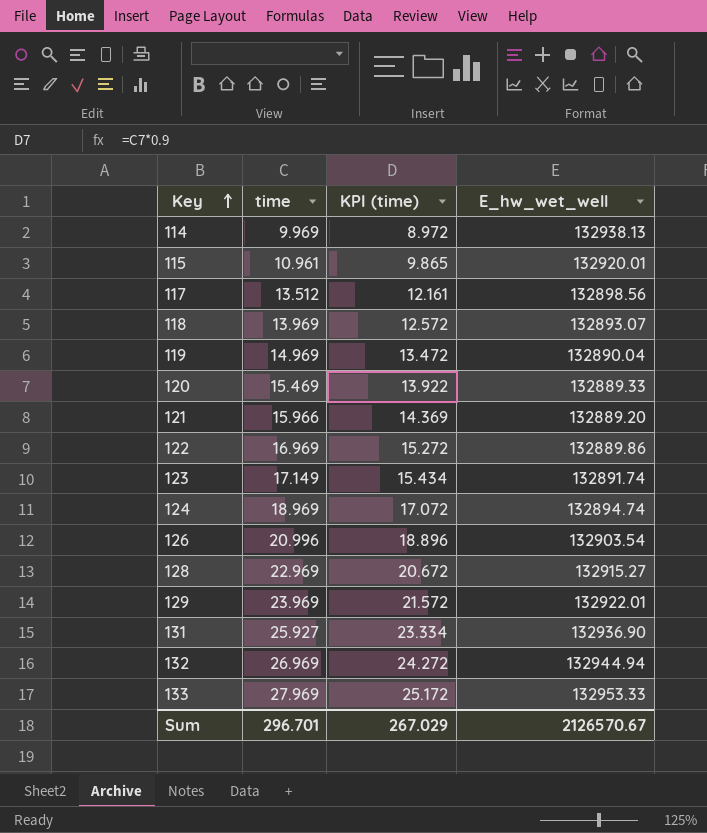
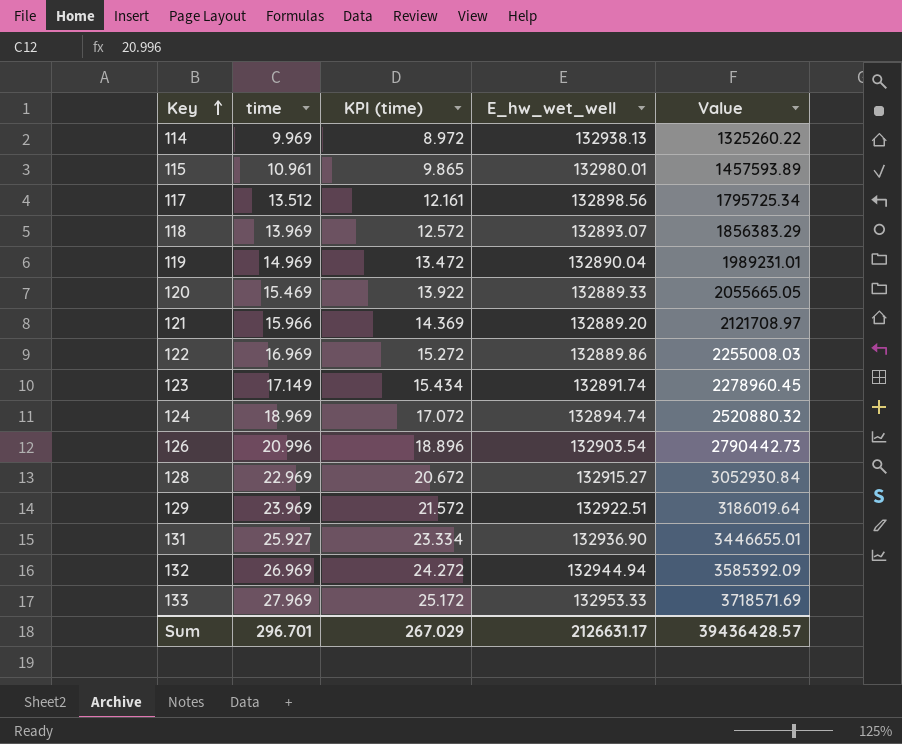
column Value | formula: none -> [time] * [E_hw_wet_well]
115 | E_hw_wet_well: 132920.01 -> 132980.01
129 | E_hw_wet_well: 132922.01 -> 132922.51
Sum | E_hw_wet_well: 2126570.67 -> 2126631.17

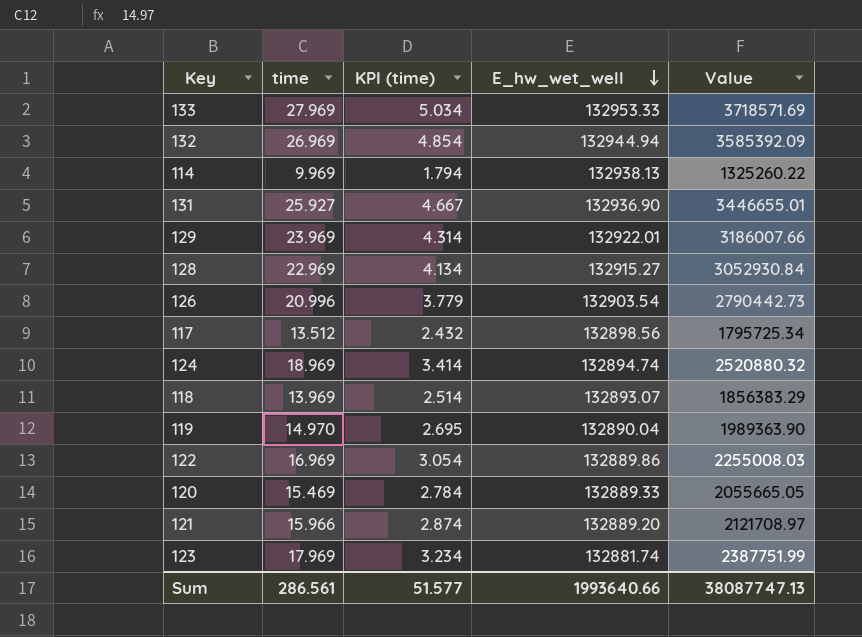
row order: Key ascending -> E_hw_wet_well descending
column KPI (time) | formula: [time] * 0.9 -> [time] * 0.18
row 115: 10.961 | 9.865 | 132980.01 | 1457593.89 -> none
129 | E_hw_wet_well: 132922.51 -> 132922.01
129 | Value: 3186019.64 -> 3186007.66
119 | time: 14.969 -> 14.970
119 | Value: 1989231.01 -> 1989363.90
123 | time: 17.149 -> 17.969
123 | E_hw_wet_well: 132891.74 -> 132881.74
123 | Value: 2278960.45 -> 2387751.99
Sum | time: 296.701 -> 286.561
Sum | KPI (time): 267.029 -> 51.577
Sum | E_hw_wet_well: 2126631.17 -> 1993640.66
Sum | Value: 39436428.57 -> 38087747.13

